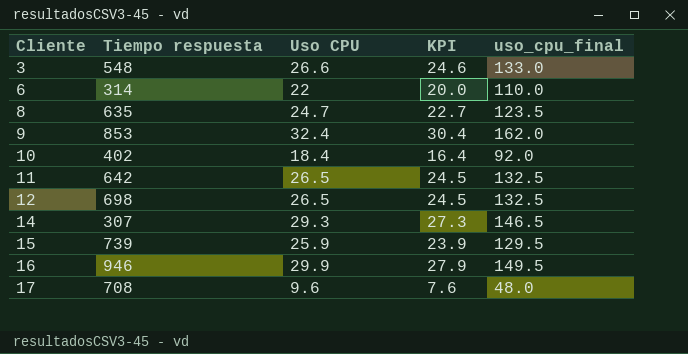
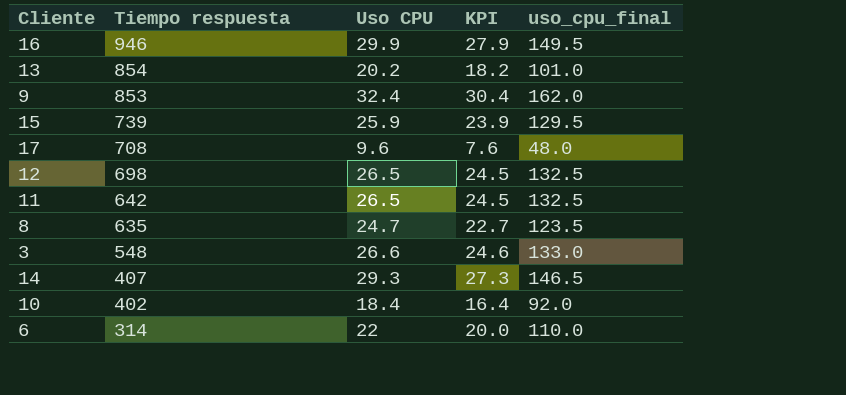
row order: Cliente ascending -> Tiempo respuesta descending
row 13: none -> 854 | 20.2 | 18.2 | 101.0
14 | Tiempo respuesta: 307 -> 407

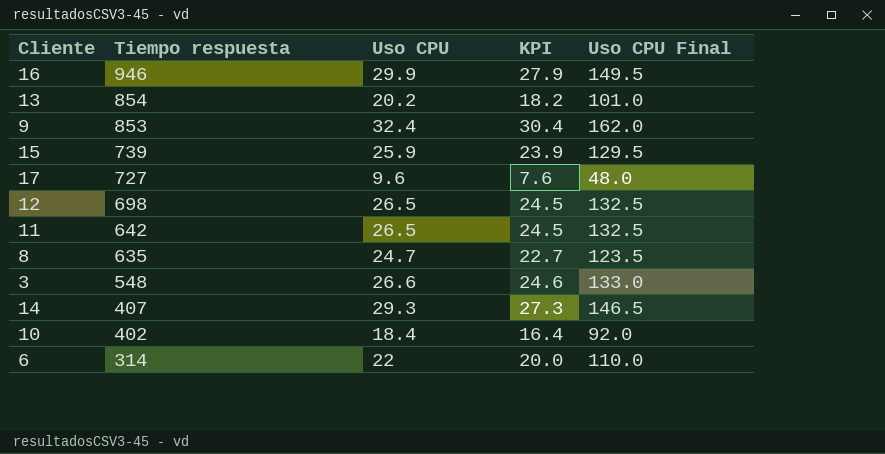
column name: uso_cpu_final -> Uso CPU Final
17 | Tiempo respuesta: 708 -> 727

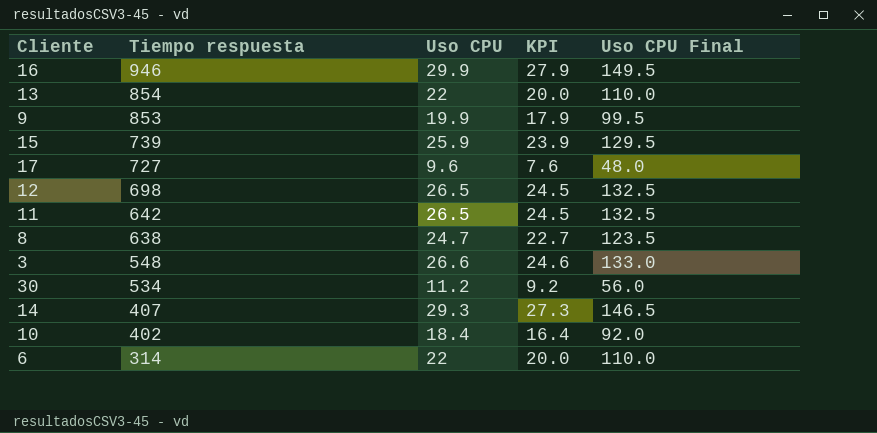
13 | Uso CPU: 20.2 -> 22
13 | KPI: 18.2 -> 20.0
13 | Uso CPU Final: 101.0 -> 110.0
9 | Uso CPU: 32.4 -> 19.9
9 | KPI: 30.4 -> 17.9
9 | Uso CPU Final: 162.0 -> 99.5
8 | Tiempo respuesta: 635 -> 638
row 30: none -> 534 | 11.2 | 9.2 | 56.0

